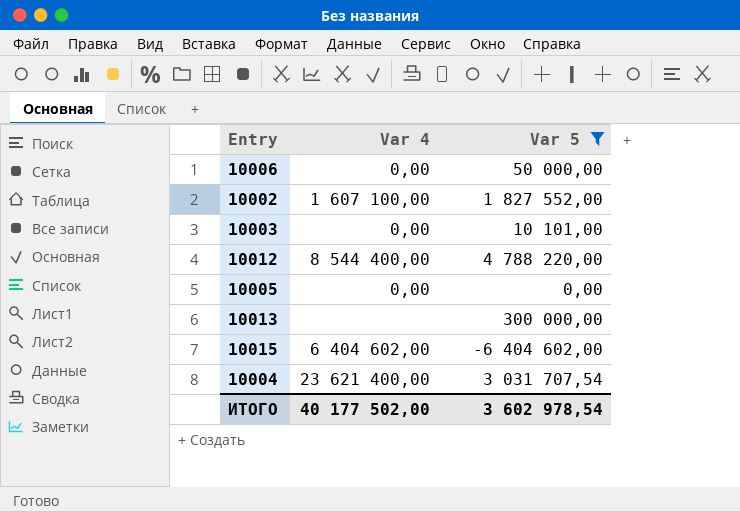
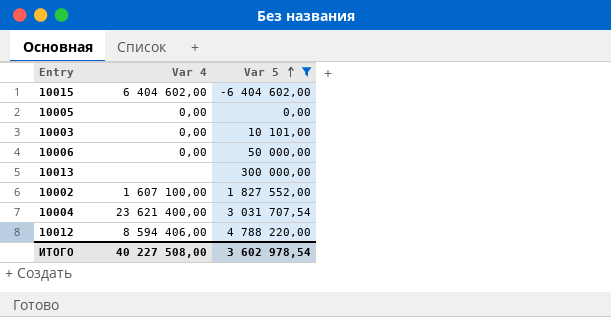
row order: none -> Var 5 ascending
10012 | Var 4: 8 544 400,00 -> 8 594 406,00
ИТОГО | Var 4: 40 177 502,00 -> 40 227 508,00

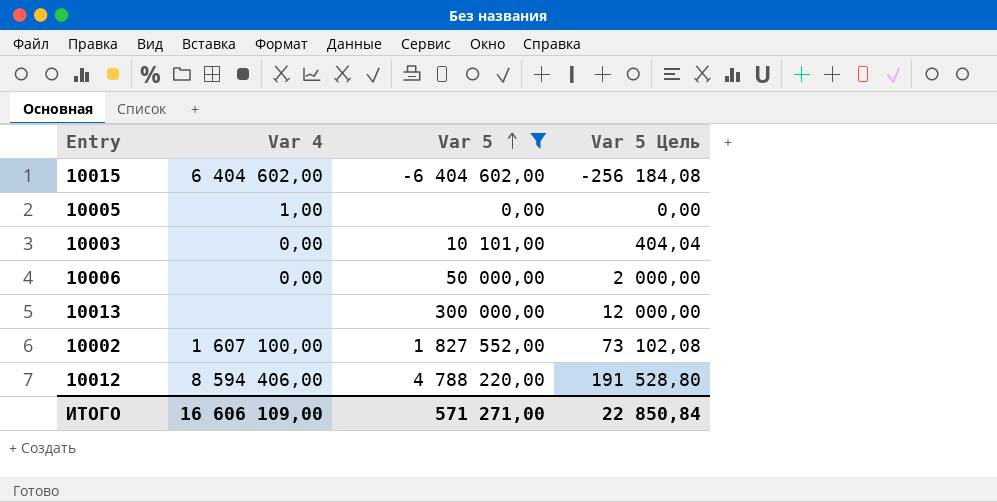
column Var 5 Цель | formula: none -> [Var 5] * 0,04
row 10004: 23 621 400,00 | 3 031 707,54 -> none
10005 | Var 4: 0,00 -> 1,00
ИТОГО | Var 4: 40 227 508,00 -> 16 606 109,00
ИТОГО | Var 5: 3 602 978,54 -> 571 271,00

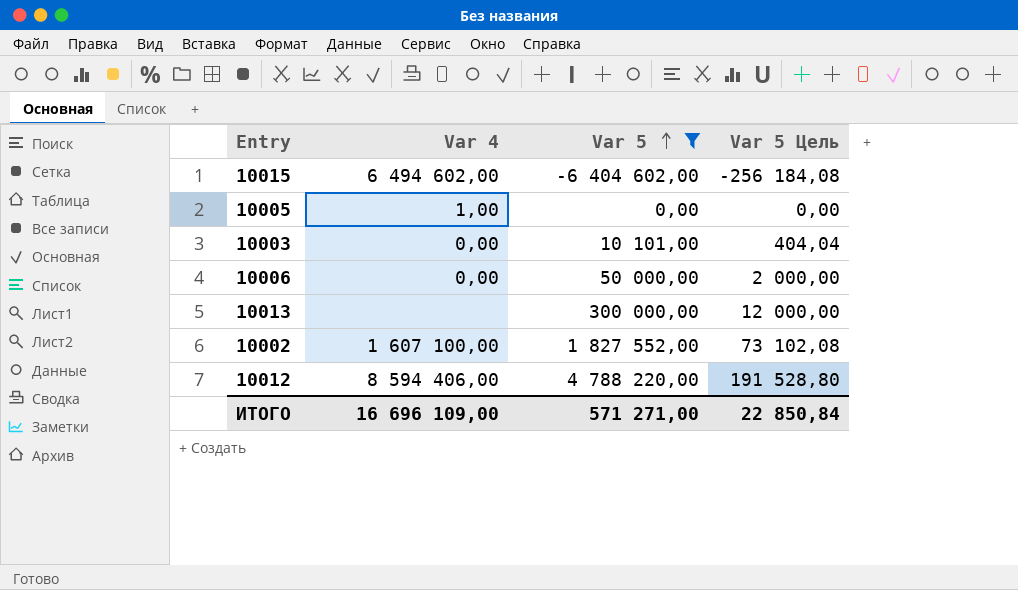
10015 | Var 4: 6 404 602,00 -> 6 494 602,00
ИТОГО | Var 4: 16 606 109,00 -> 16 696 109,00

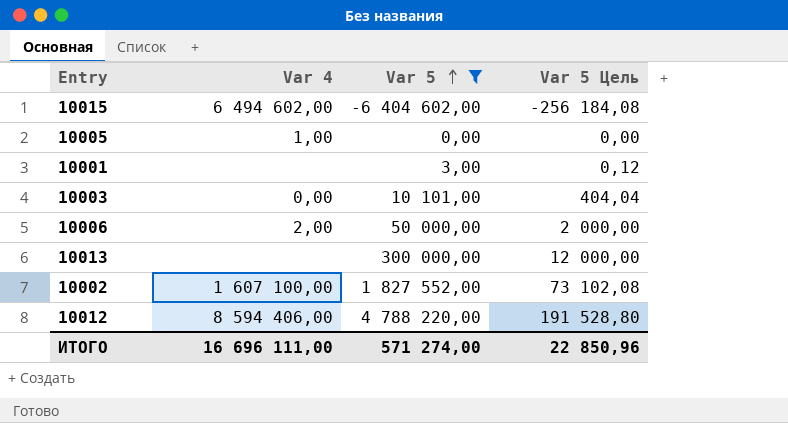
row 10001: none -> none | 3,00 | 0,12
10006 | Var 4: 0,00 -> 2,00
ИТОГО | Var 4: 16 696 109,00 -> 16 696 111,00
ИТОГО | Var 5: 571 271,00 -> 571 274,00
ИТОГО | Var 5 Цель: 22 850,84 -> 22 850,96

